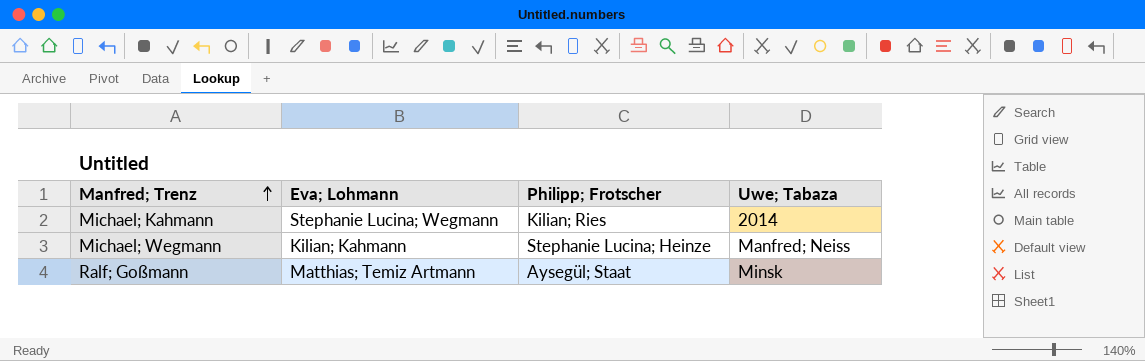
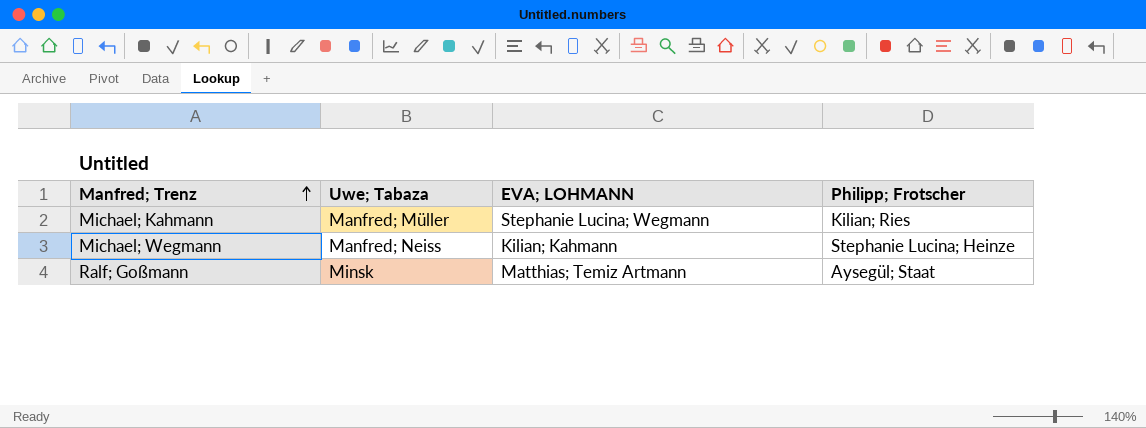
column Uwe; Tabaza | position: 4 -> 2
column name: Eva; Lohmann -> EVA; LOHMANN
Michael; Kahmann | Uwe; Tabaza: 2014 -> Manfred; Müller

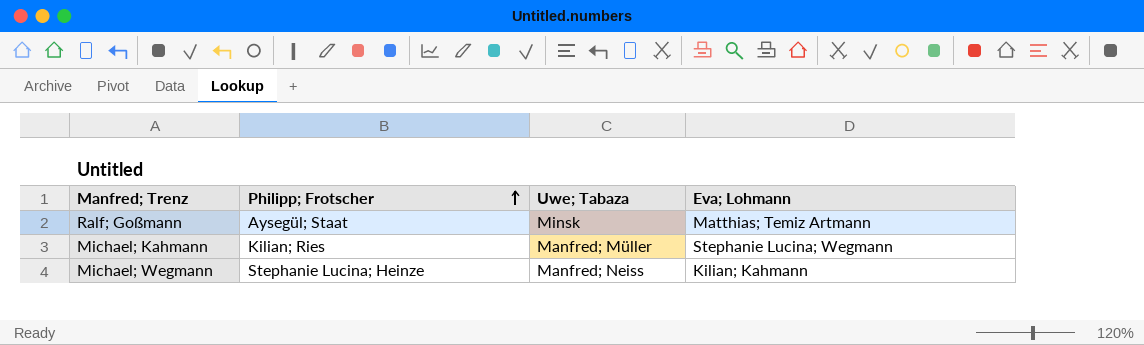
row order: Manfred; Trenz ascending -> Philipp; Frotscher ascending
column Philipp; Frotscher | position: 4 -> 2
column name: EVA; LOHMANN -> Eva; Lohmann

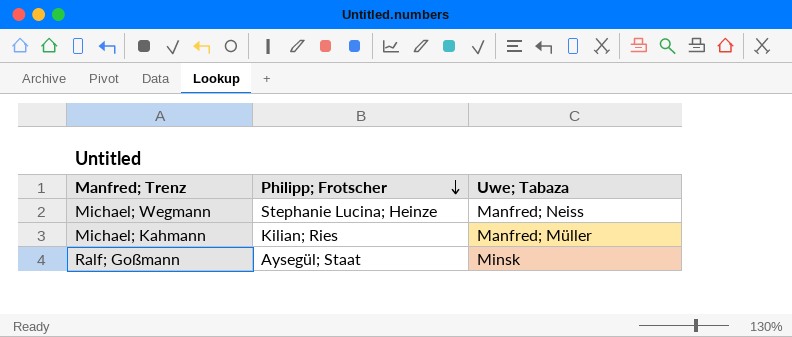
row order: Philipp; Frotscher ascending -> Philipp; Frotscher descending
column Eva; Lohmann | position: 4 -> none

